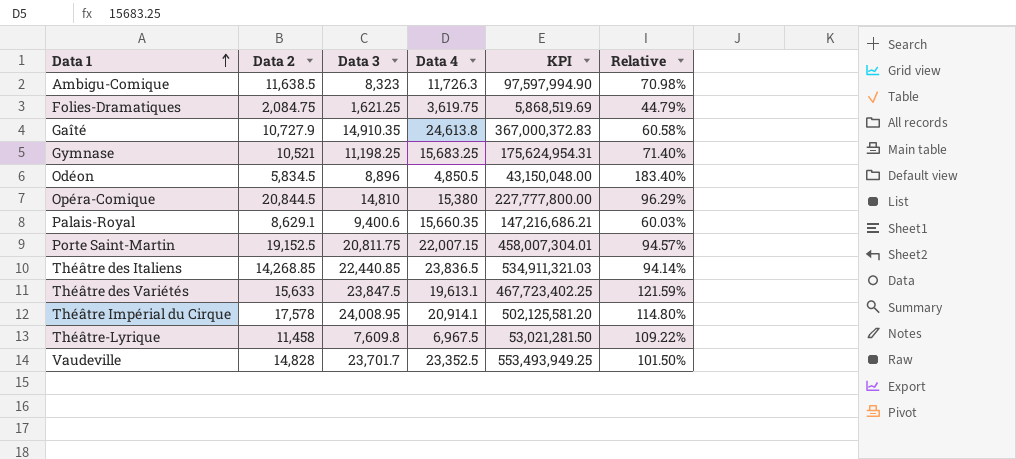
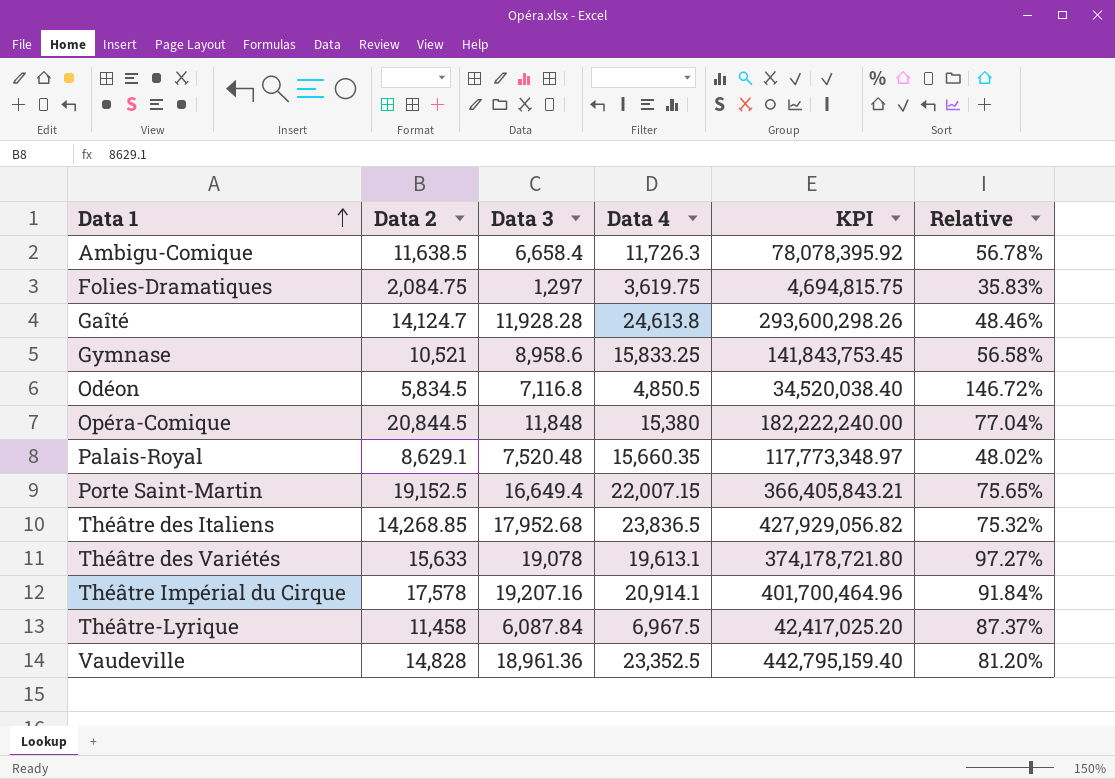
Ambigu-Comique | Data 3: 8,323 -> 6,658.4
Ambigu-Comique | KPI: 97,597,994.90 -> 78,078,395.92
Ambigu-Comique | Relative: 70.98% -> 56.78%
Folies-Dramatiques | Data 3: 1,621.25 -> 1,297
Folies-Dramatiques | KPI: 5,868,519.69 -> 4,694,815.75
Folies-Dramatiques | Relative: 44.79% -> 35.83%
Gaîté | Data 2: 10,727.9 -> 14,124.7
Gaîté | Data 3: 14,910.35 -> 11,928.28
Gaîté | KPI: 367,000,372.83 -> 293,600,298.26
Gaîté | Relative: 60.58% -> 48.46%
Gymnase | Data 3: 11,198.25 -> 8,958.6
Gymnase | Data 4: 15,683.25 -> 15,833.25
Gymnase | KPI: 175,624,954.31 -> 141,843,753.45
Gymnase | Relative: 71.40% -> 56.58%
Odéon | Data 3: 8,896 -> 7,116.8
Odéon | KPI: 43,150,048.00 -> 34,520,038.40
Odéon | Relative: 183.40% -> 146.72%
Opéra-Comique | Data 3: 14,810 -> 11,848
Opéra-Comique | KPI: 227,777,800.00 -> 182,222,240.00
Opéra-Comique | Relative: 96.29% -> 77.04%
Palais-Royal | Data 3: 9,400.6 -> 7,520.48
Palais-Royal | KPI: 147,216,686.21 -> 117,773,348.97
Palais-Royal | Relative: 60.03% -> 48.02%
Porte Saint-Martin | Data 3: 20,811.75 -> 16,649.4
Porte Saint-Martin | KPI: 458,007,304.01 -> 366,405,843.21
Porte Saint-Martin | Relative: 94.57% -> 75.65%
Théâtre des Italiens | Data 3: 22,440.85 -> 17,952.68
Théâtre des Italiens | KPI: 534,911,321.03 -> 427,929,056.82
Théâtre des Italiens | Relative: 94.14% -> 75.32%
Théâtre des Variétés | Data 3: 23,847.5 -> 19,078
Théâtre des Variétés | KPI: 467,723,402.25 -> 374,178,721.80
Théâtre des Variétés | Relative: 121.59% -> 97.27%
Théâtre Impérial du Cirque | Data 3: 24,008.95 -> 19,207.16
Théâtre Impérial du Cirque | KPI: 502,125,581.20 -> 401,700,464.96
Théâtre Impérial du Cirque | Relative: 114.80% -> 91.84%
Théâtre-Lyrique | Data 3: 7,609.8 -> 6,087.84
Théâtre-Lyrique | KPI: 53,021,281.50 -> 42,417,025.20
Théâtre-Lyrique | Relative: 109.22% -> 87.37%
Vaudeville | Data 3: 23,701.7 -> 18,961.36
Vaudeville | KPI: 553,493,949.25 -> 442,795,159.40
Vaudeville | Relative: 101.50% -> 81.20%

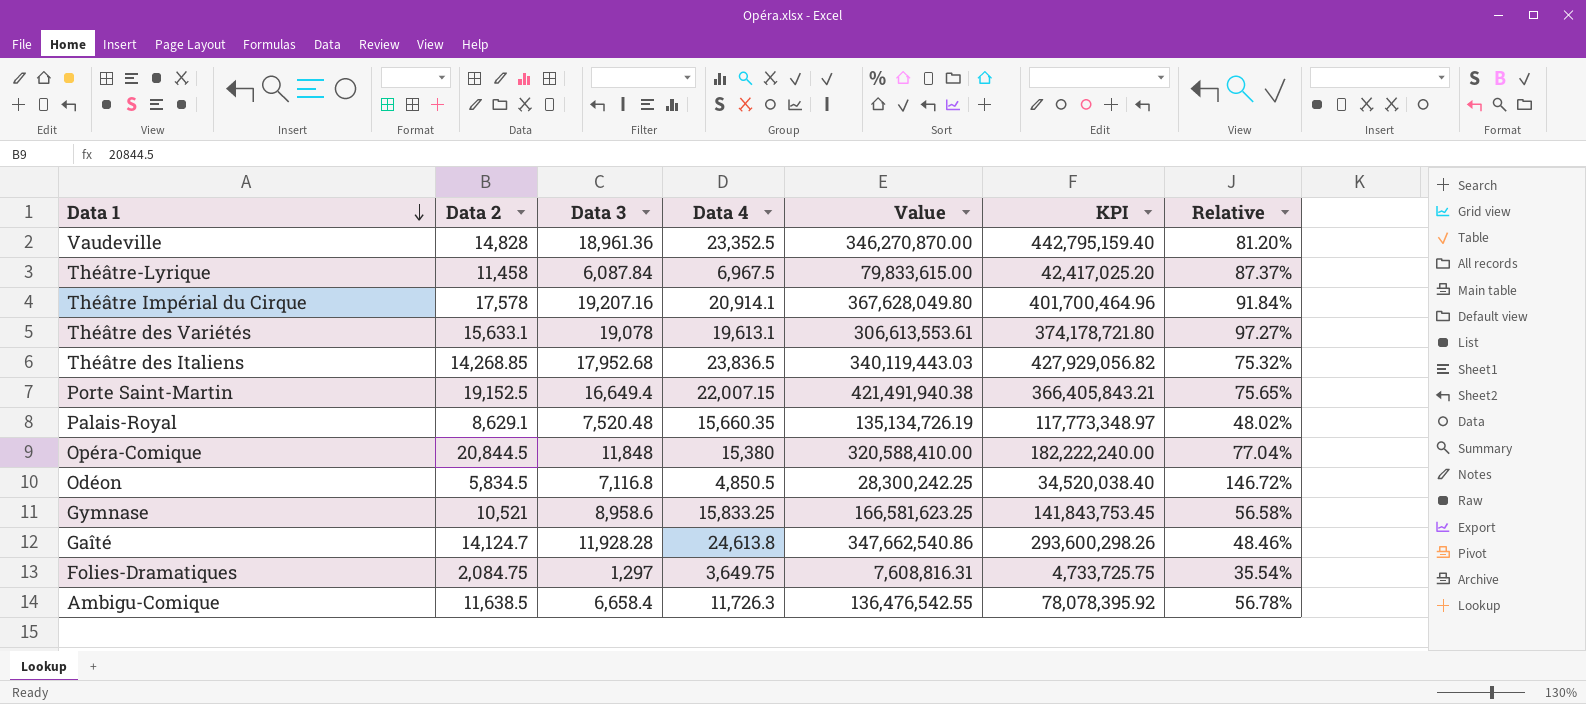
row order: Data 1 ascending -> Data 1 descending
column Value | formula: none -> [Data 2] * [Data 4]
Théâtre des Variétés | Data 2: 15,633 -> 15,633.1
Folies-Dramatiques | Data 4: 3,619.75 -> 3,649.75
Folies-Dramatiques | KPI: 4,694,815.75 -> 4,733,725.75
Folies-Dramatiques | Relative: 35.83% -> 35.54%

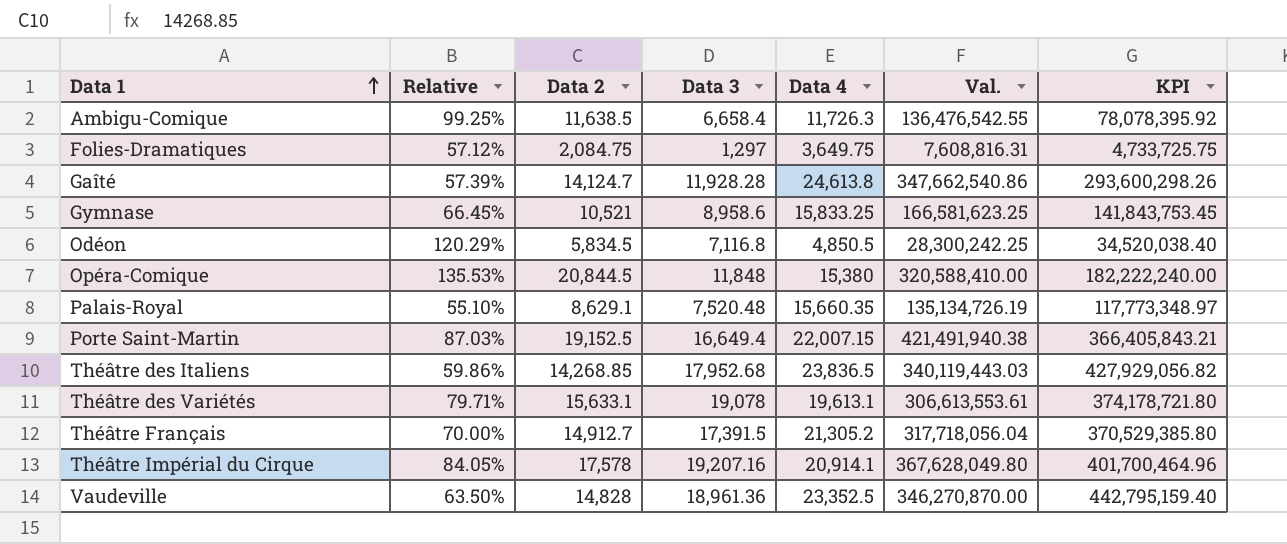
row order: Data 1 descending -> Data 1 ascending
column Relative | formula: [Data 3] / [Data 4] -> [Data 2] / [Data 4]
column Relative | position: 7 -> 2
column name: Value -> Val.
row Théâtre-Lyrique: 11,458 | 6,087.84 | 6,967.5 | 79,833,615.00 | 42,417,025.20 | 87.37% -> none
row Théâtre Français: none -> 70.00% | 14,912.7 | 17,391.5 | 21,305.2 | 317,718,056.04 | 370,529,385.80

